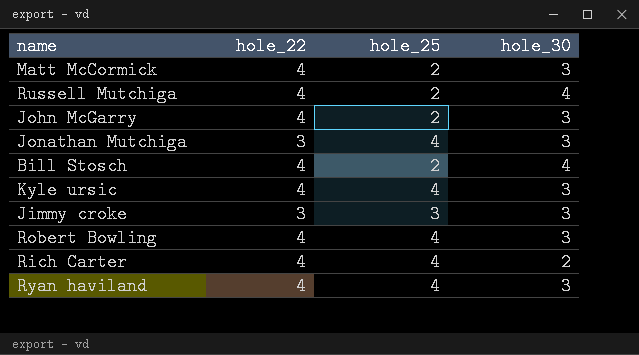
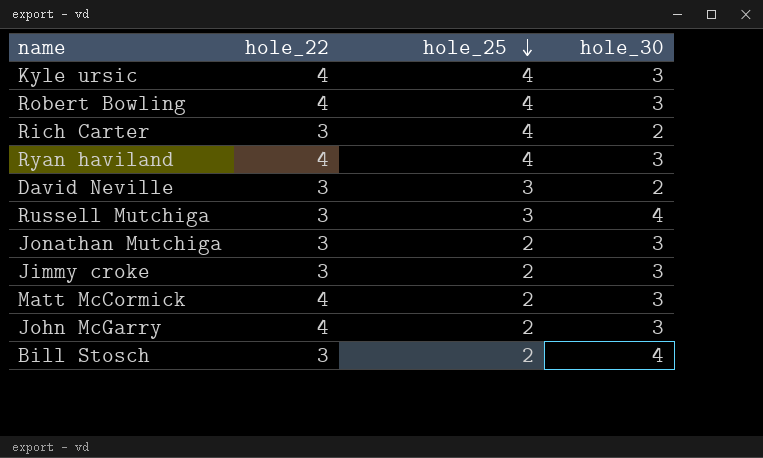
row order: none -> hole_25 descending
Rich Carter | hole_22: 4 -> 3
row David Neville: none -> 3 | 3 | 2
Russell Mutchiga | hole_22: 4 -> 3
Russell Mutchiga | hole_25: 2 -> 3
Jonathan Mutchiga | hole_25: 4 -> 2
Jimmy croke | hole_25: 3 -> 2
Bill Stosch | hole_22: 4 -> 3

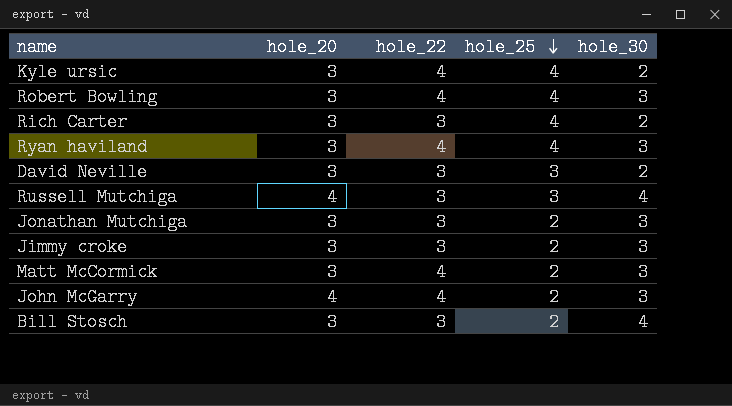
column hole_20 | position: none -> 2
Kyle ursic | hole_30: 3 -> 2

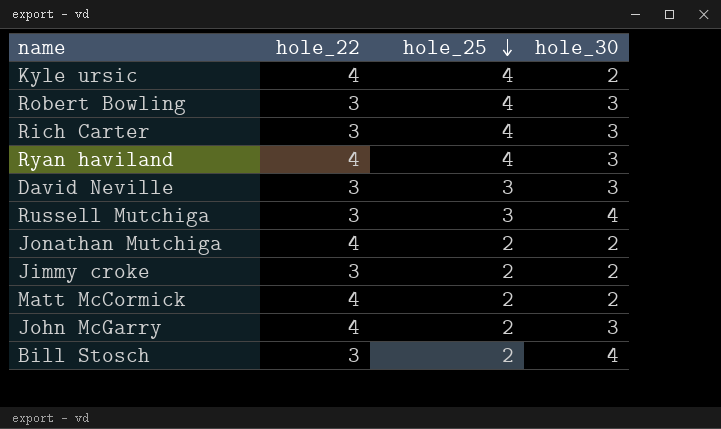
column hole_20 | position: 2 -> none
Robert Bowling | hole_22: 4 -> 3
Rich Carter | hole_30: 2 -> 3
David Neville | hole_30: 2 -> 3
Jonathan Mutchiga | hole_22: 3 -> 4
Jonathan Mutchiga | hole_30: 3 -> 2
Jimmy croke | hole_30: 3 -> 2
Matt McCormick | hole_30: 3 -> 2

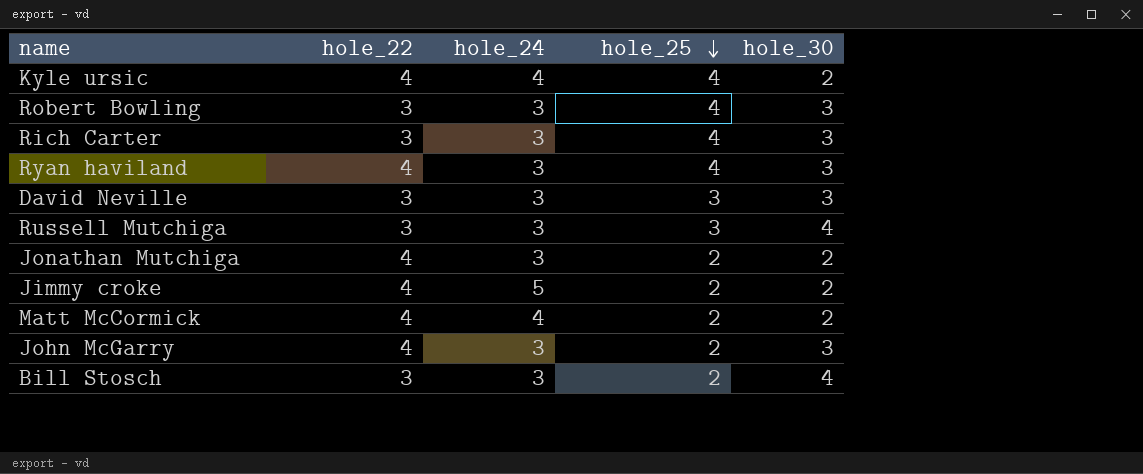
column hole_24 | position: none -> 3
Jimmy croke | hole_22: 3 -> 4

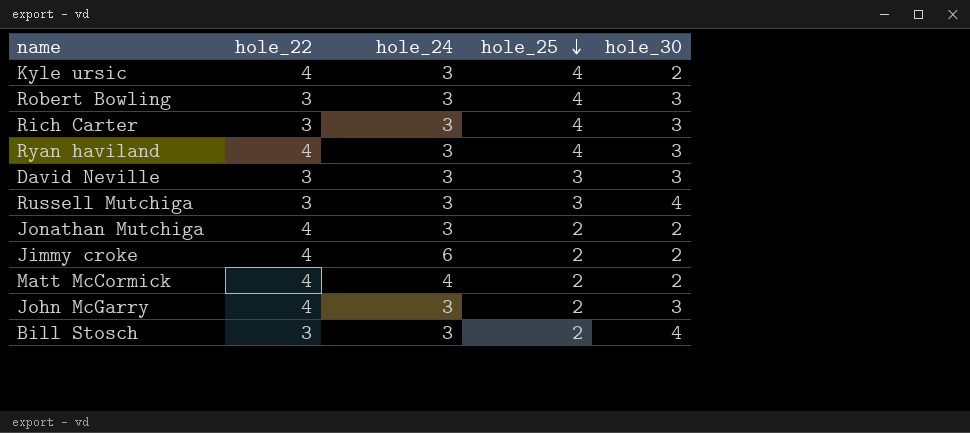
Kyle ursic | hole_24: 4 -> 3
Jimmy croke | hole_24: 5 -> 6

